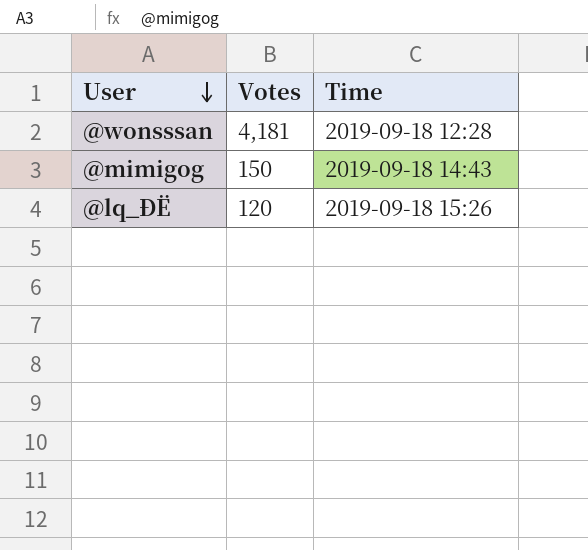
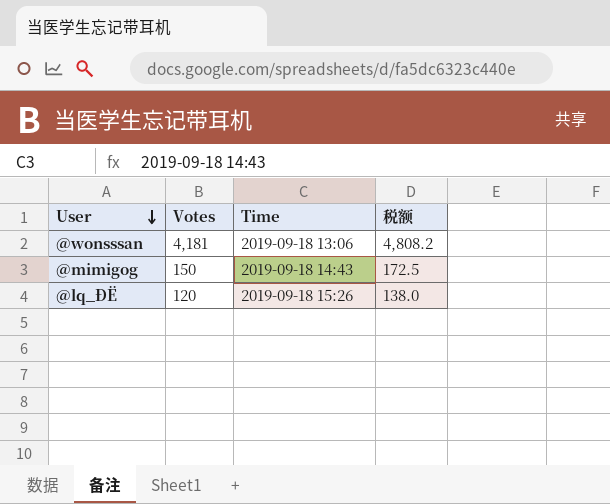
column 税额 | formula: none -> [Votes] * 1.15
@wonsssan | Time: 2019-09-18 12:28 -> 2019-09-18 13:06

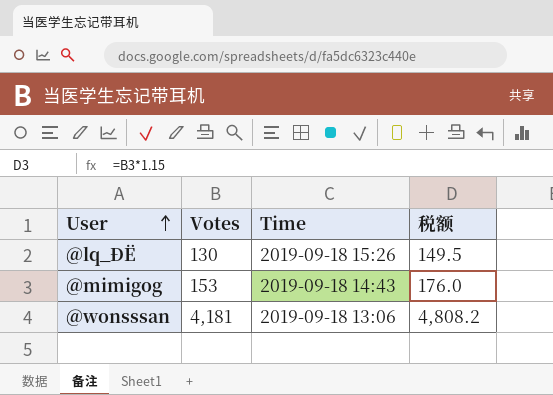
row order: User descending -> User ascending
@lq_ÐË | Votes: 120 -> 130
@lq_ÐË | 税额: 138.0 -> 149.5
@mimigog | Votes: 150 -> 153
@mimigog | 税额: 172.5 -> 176.0

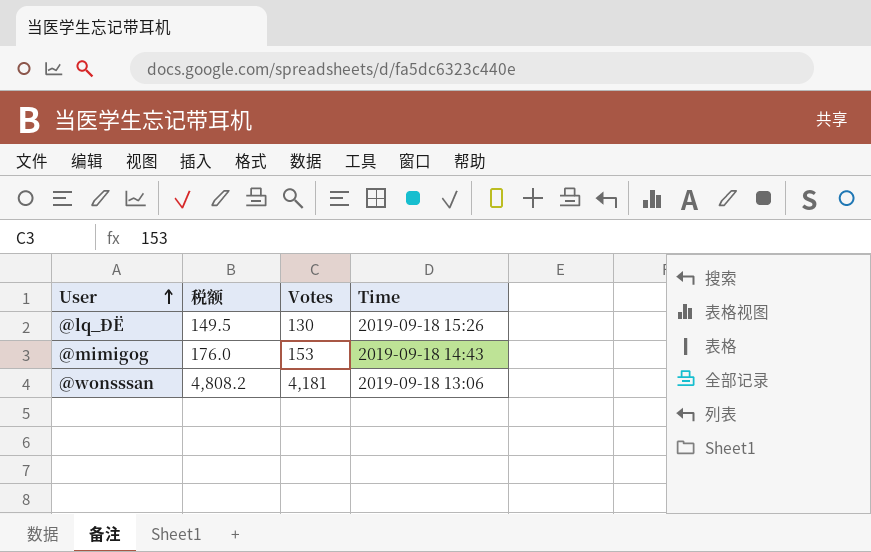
column 税额 | position: 4 -> 2

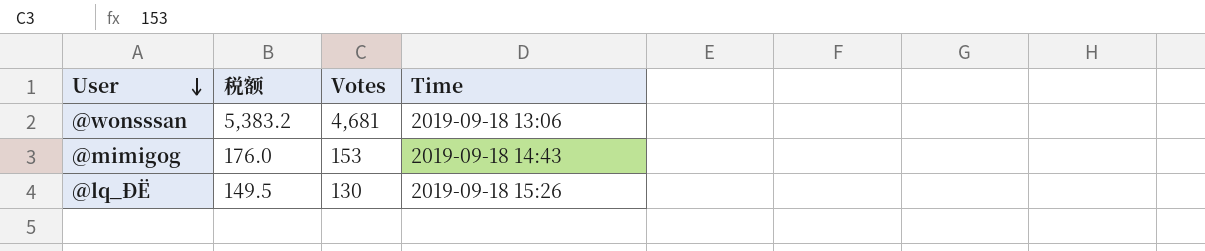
row order: User ascending -> User descending
@wonsssan | 税额: 4,808.2 -> 5,383.2
@wonsssan | Votes: 4,181 -> 4,681

